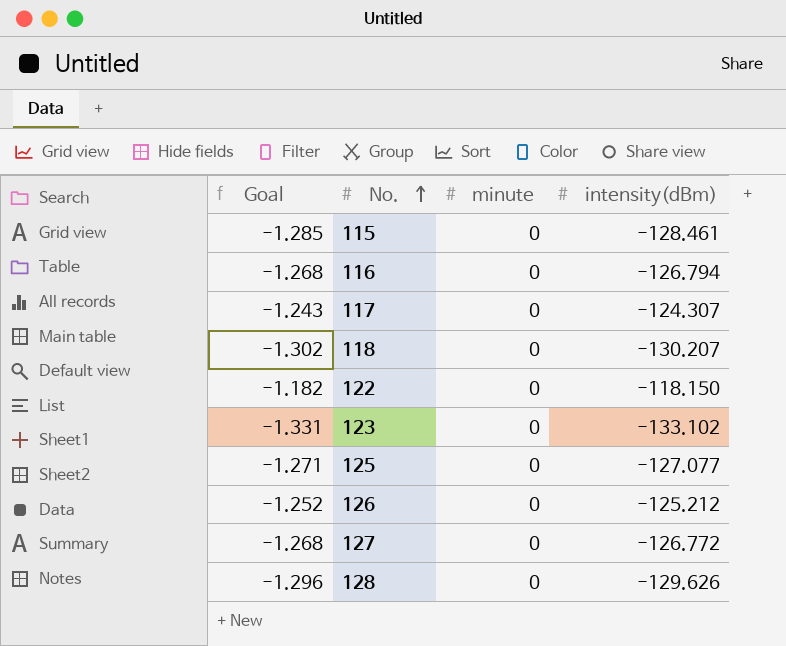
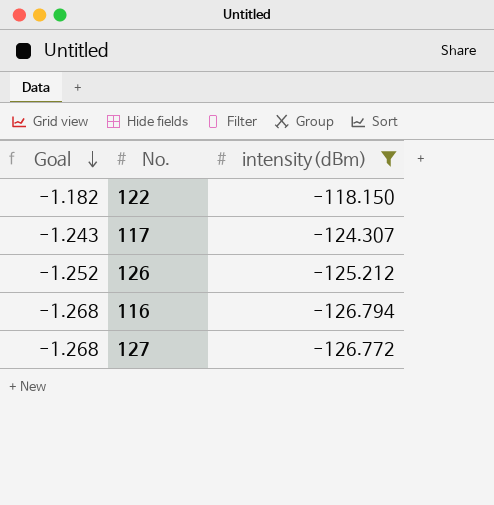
filter: none -> intensity(dBm) >= -126.794
row order: No. ascending -> Goal descending
column minute | position: 3 -> none

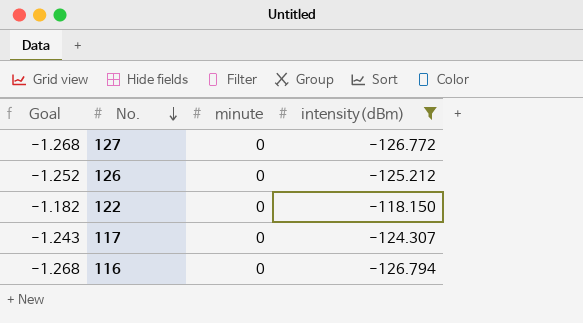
row order: Goal descending -> No. descending
column minute | position: none -> 3

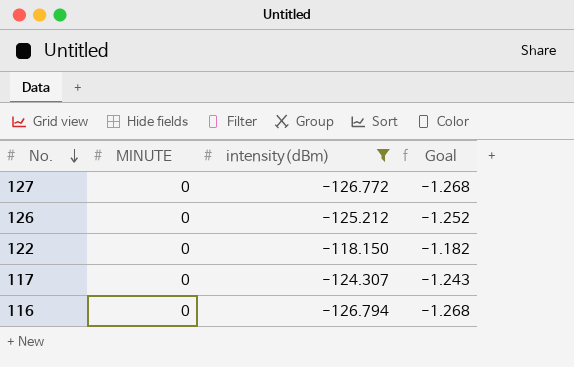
column name: minute -> MINUTE
column Goal | position: 1 -> 4

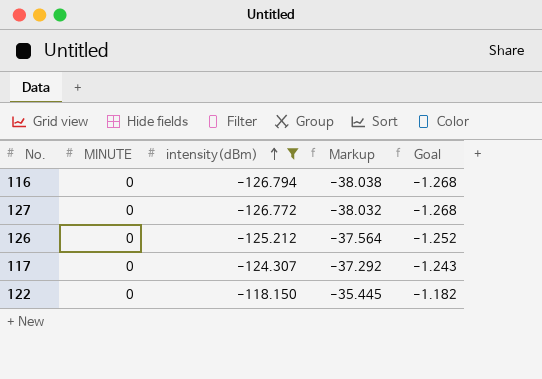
row order: No. descending -> intensity(dBm) ascending
column Markup | formula: none -> [intensity(dBm)] * 0.3

